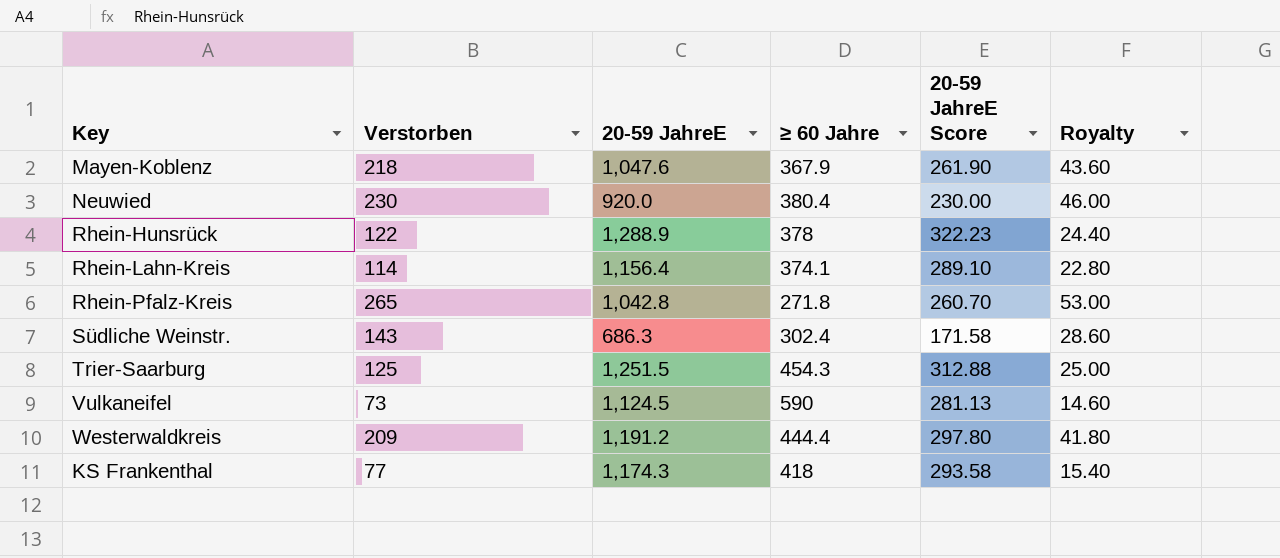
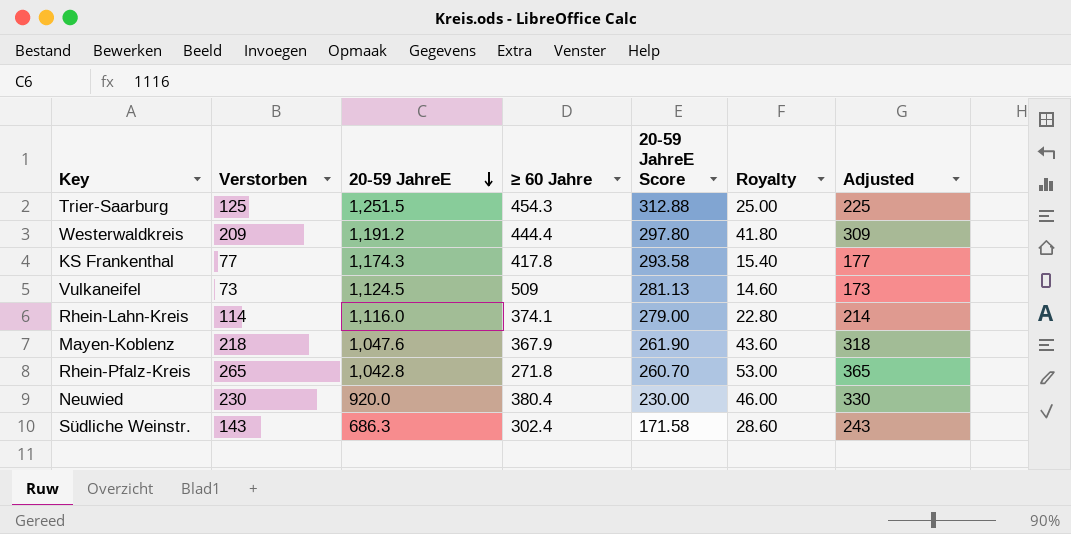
row order: none -> 20-59 JahreE descending
column Adjusted | formula: none -> [Verstorben] + 100
row Rhein-Hunsrück: 122 | 1,288.9 | 378 | 322.23 | 24.40 -> none
KS Frankenthal | ≥ 60 Jahre: 418 -> 417.8
Vulkaneifel | ≥ 60 Jahre: 590 -> 509
Rhein-Lahn-Kreis | 20-59 JahreE: 1,156.4 -> 1,116.0
Rhein-Lahn-Kreis | 20-59 JahreE Score: 289.10 -> 279.00

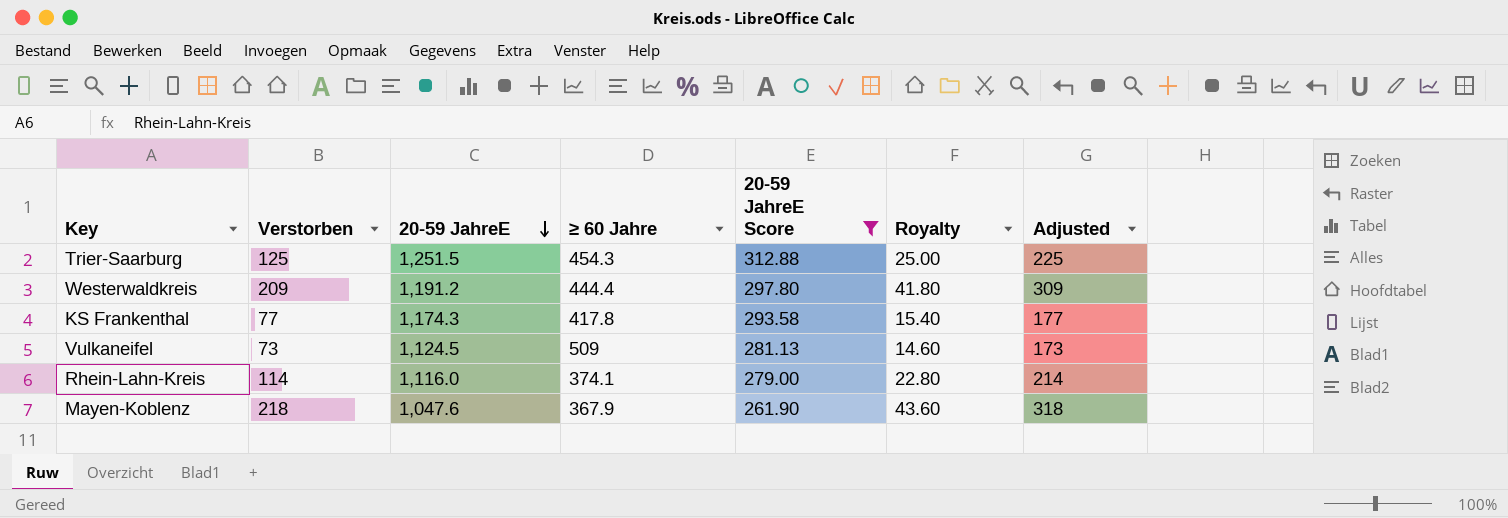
filter: none -> 20-59 JahreE Score >= 261.90

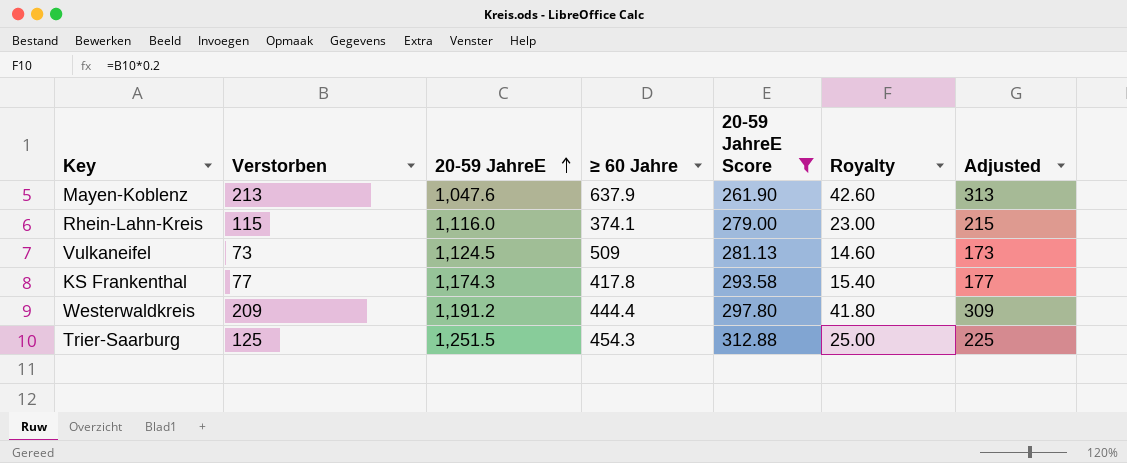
row order: 20-59 JahreE descending -> 20-59 JahreE ascending
Mayen-Koblenz | Verstorben: 218 -> 213
Mayen-Koblenz | ≥ 60 Jahre: 367.9 -> 637.9
Mayen-Koblenz | Royalty: 43.60 -> 42.60
Mayen-Koblenz | Adjusted: 318 -> 313
Rhein-Lahn-Kreis | Verstorben: 114 -> 115
Rhein-Lahn-Kreis | Royalty: 22.80 -> 23.00
Rhein-Lahn-Kreis | Adjusted: 214 -> 215

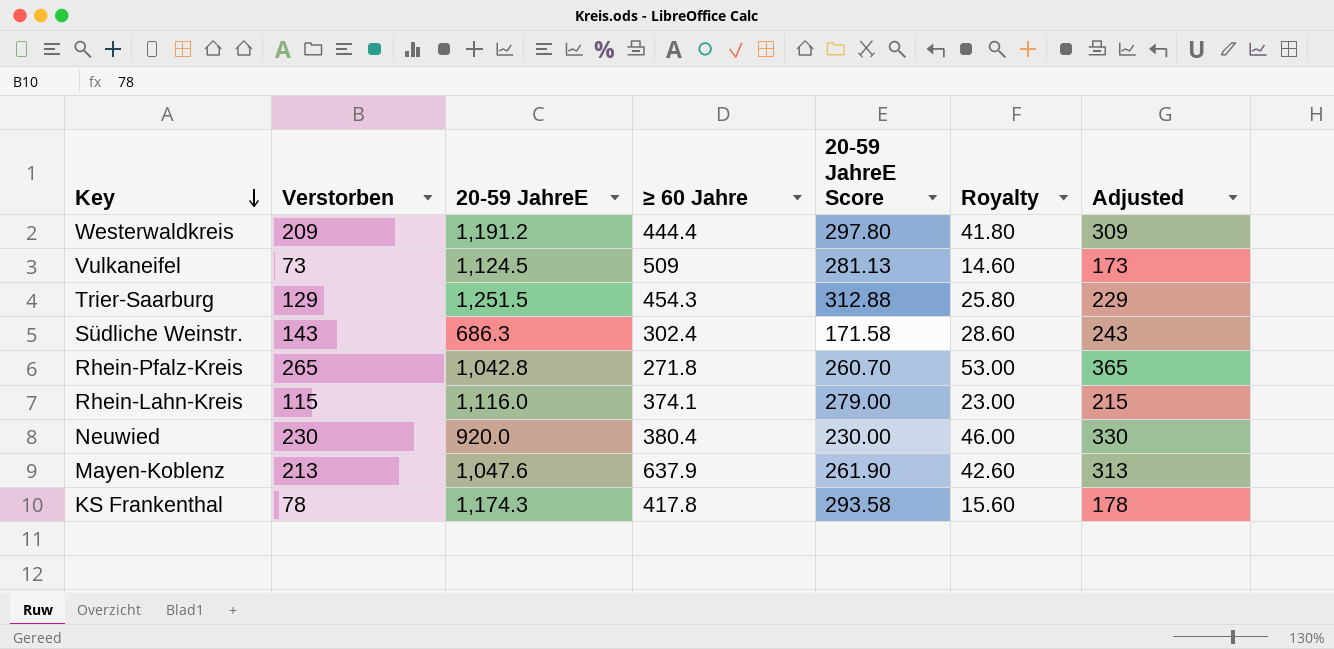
filter: 20-59 JahreE Score >= 261.90 -> none
row order: 20-59 JahreE ascending -> Key descending
Trier-Saarburg | Verstorben: 125 -> 129
Trier-Saarburg | Royalty: 25.00 -> 25.80
Trier-Saarburg | Adjusted: 225 -> 229
KS Frankenthal | Verstorben: 77 -> 78
KS Frankenthal | Royalty: 15.40 -> 15.60
KS Frankenthal | Adjusted: 177 -> 178

